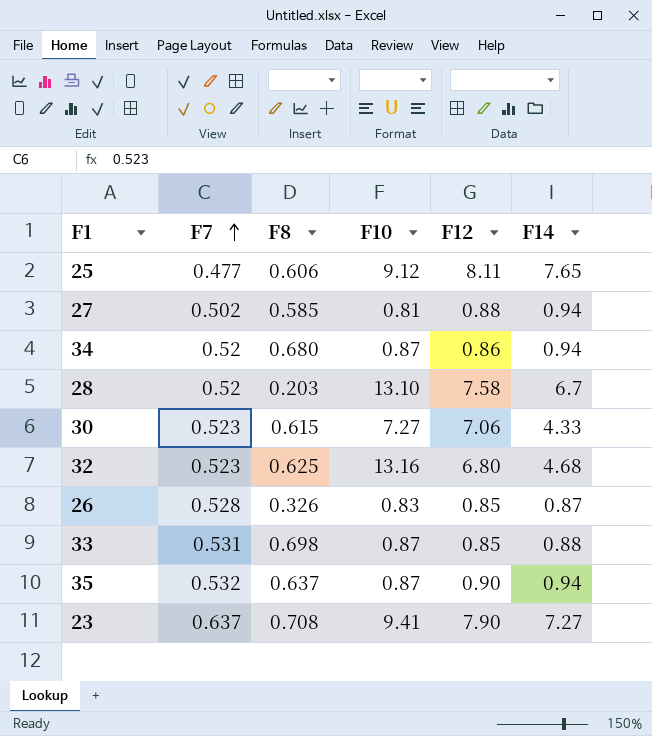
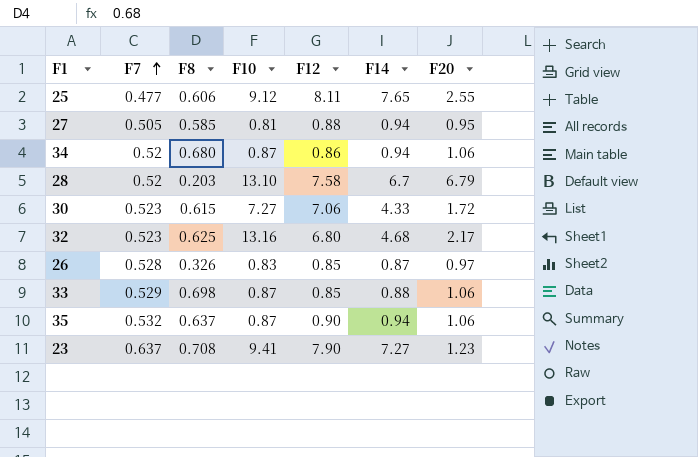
column F20 | position: none -> 7
27 | F7: 0.502 -> 0.505
33 | F7: 0.531 -> 0.529

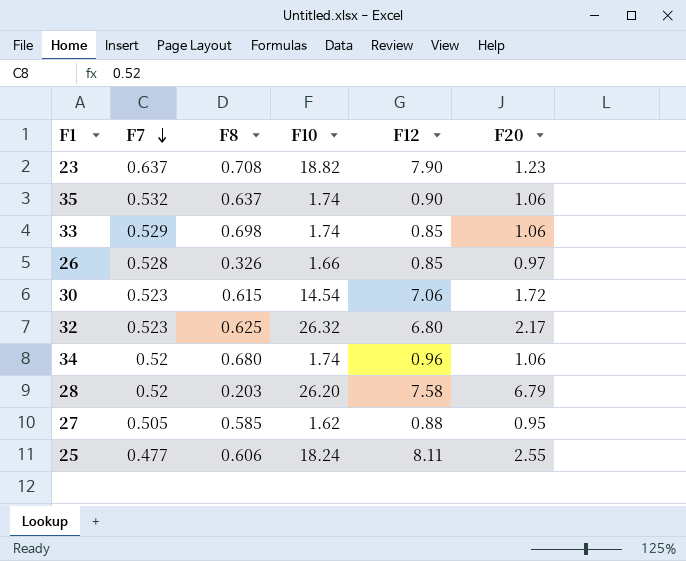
row order: F7 ascending -> F7 descending
column F14 | position: 6 -> none
23 | F10: 9.41 -> 18.82
35 | F10: 0.87 -> 1.74
33 | F10: 0.87 -> 1.74
26 | F10: 0.83 -> 1.66
30 | F10: 7.27 -> 14.54
32 | F10: 13.16 -> 26.32
34 | F10: 0.87 -> 1.74
34 | F12: 0.86 -> 0.96
28 | F10: 13.10 -> 26.20
27 | F10: 0.81 -> 1.62
25 | F10: 9.12 -> 18.24

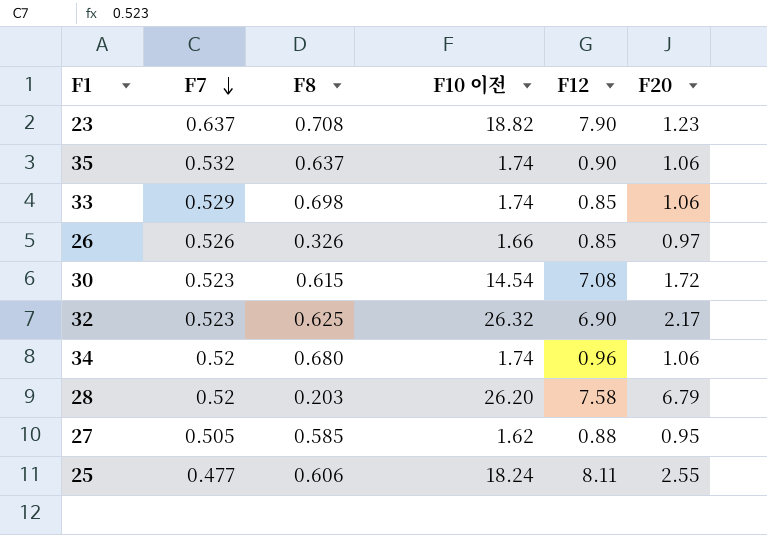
column name: F10 -> F10 이전
26 | F7: 0.528 -> 0.526
30 | F12: 7.06 -> 7.08
32 | F12: 6.80 -> 6.90

